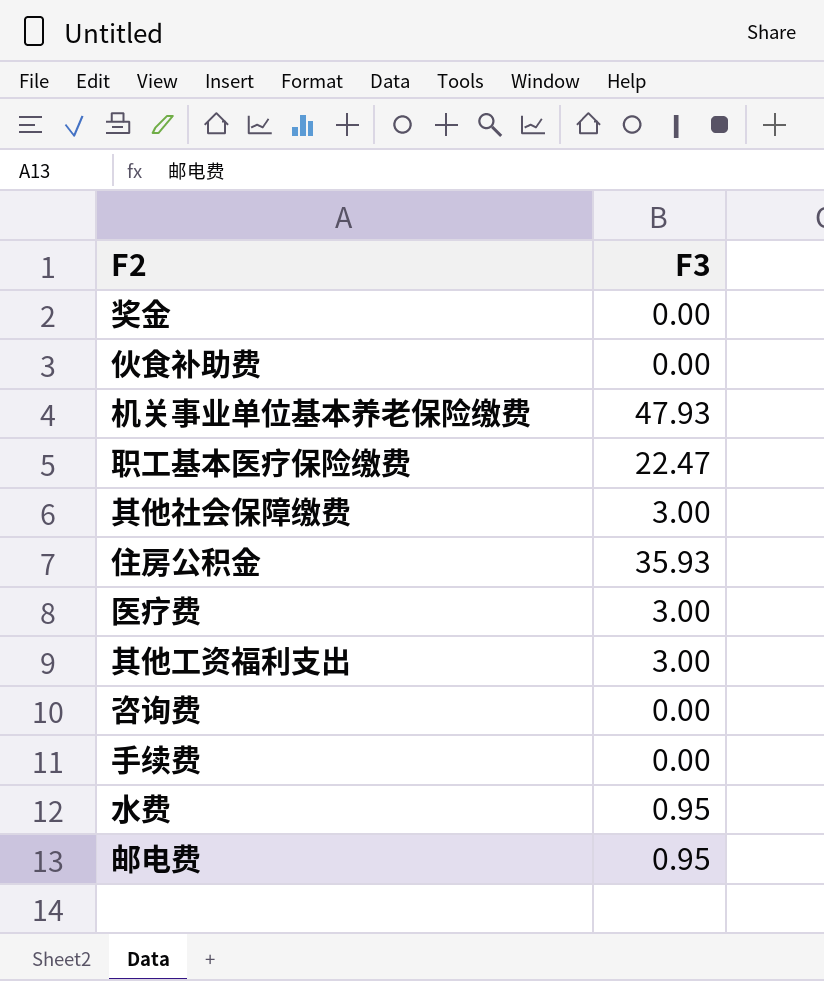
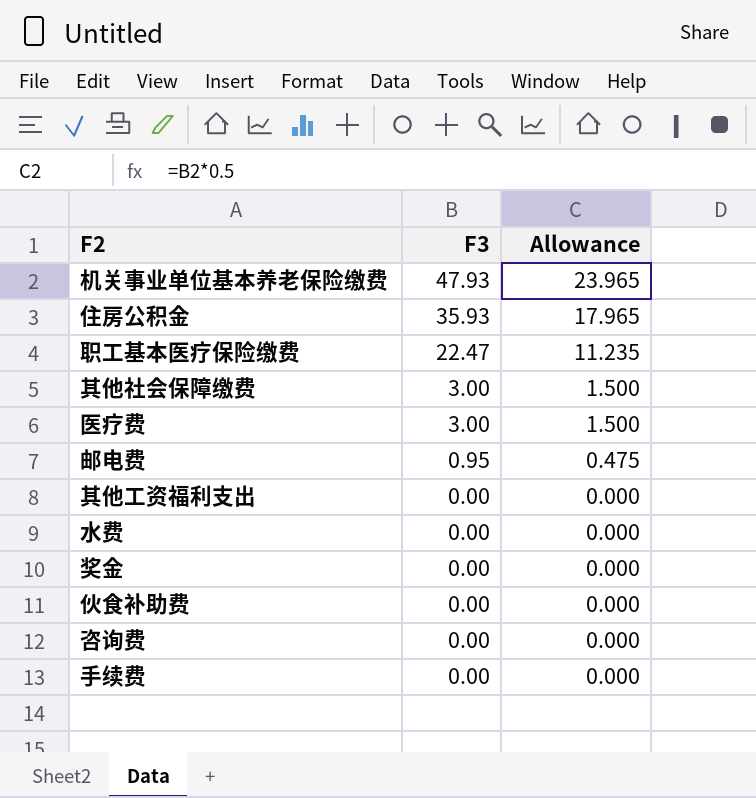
row order: none -> F3 descending
column Allowance | formula: none -> [F3] * 0.5
其他工资福利支出 | F3: 3.00 -> 0.00
水费 | F3: 0.95 -> 0.00

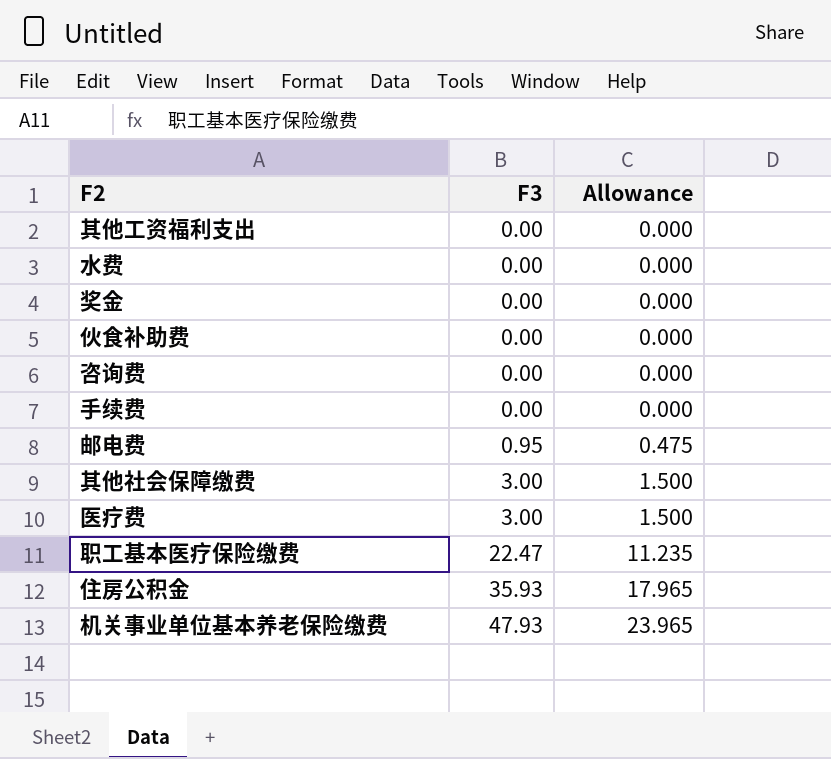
row order: F3 descending -> F3 ascending

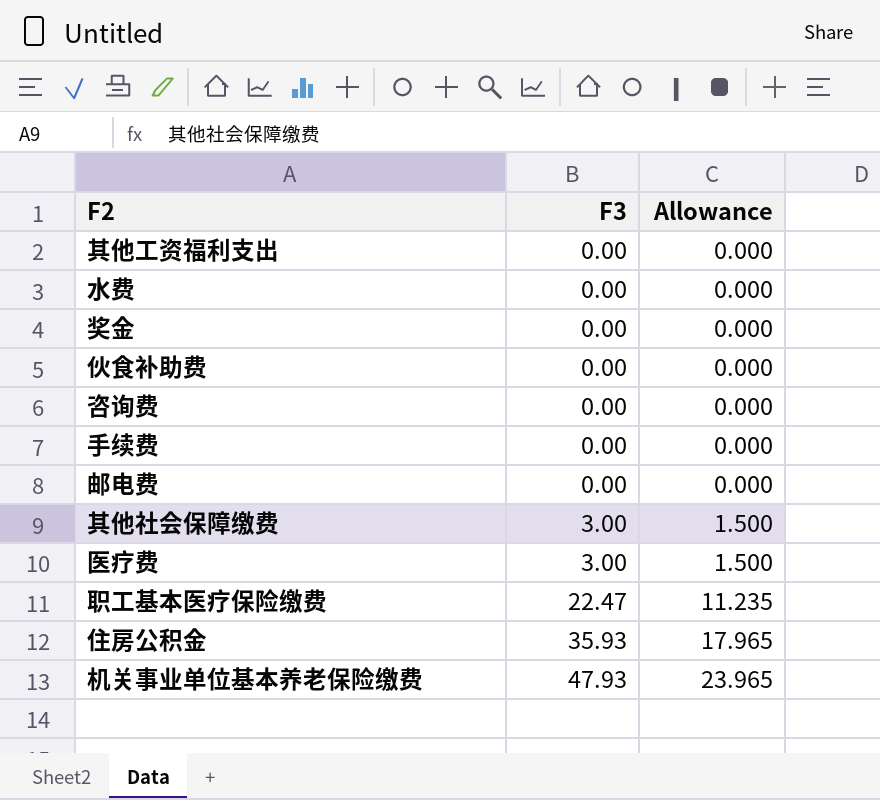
邮电费 | F3: 0.95 -> 0.00
邮电费 | Allowance: 0.475 -> 0.000

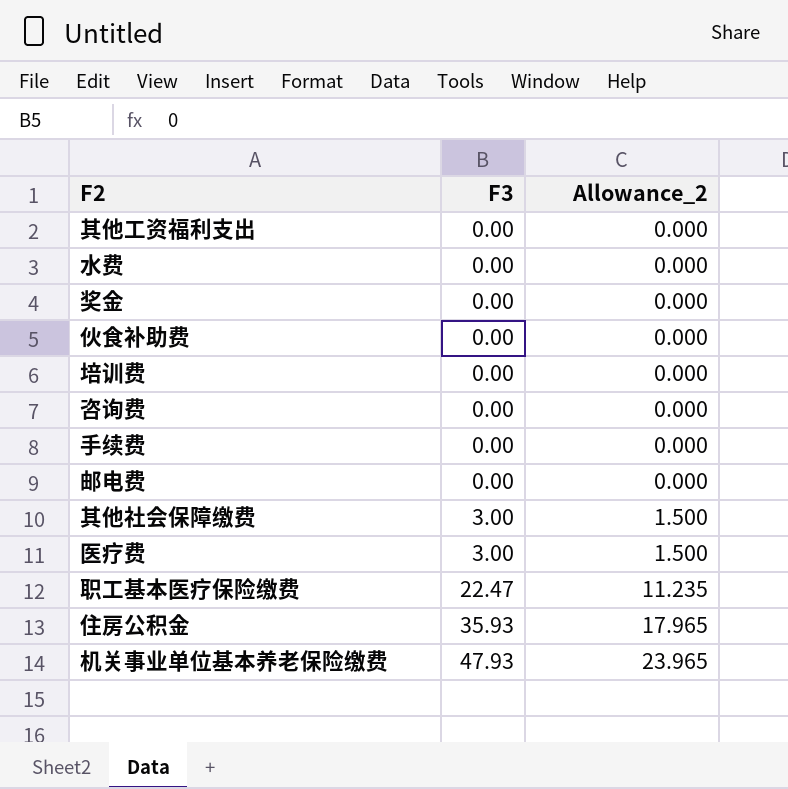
column name: Allowance -> Allowance_2
row 培训费: none -> 0.00 | 0.000

